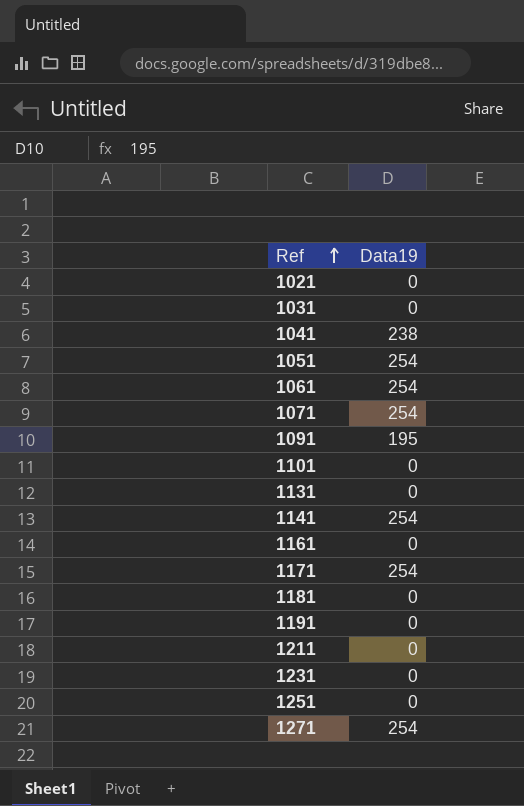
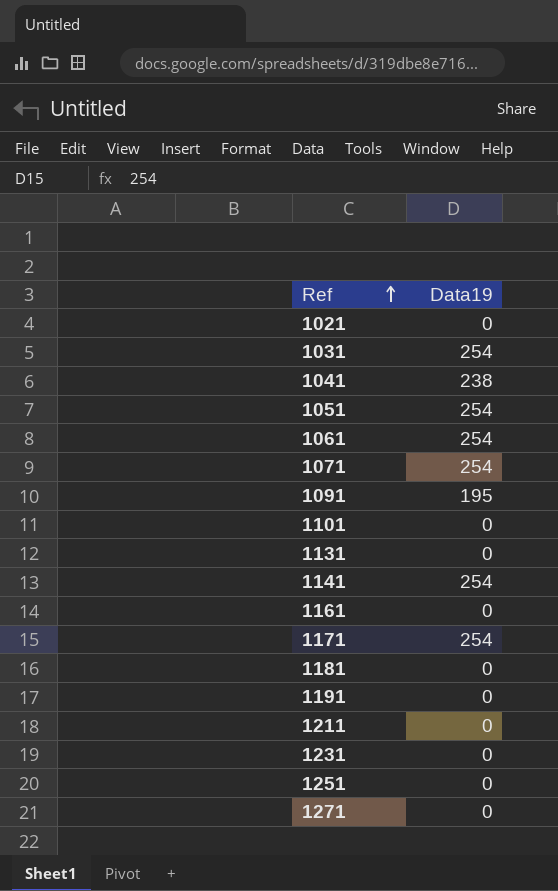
1031 | Data19: 0 -> 254
1271 | Data19: 254 -> 0

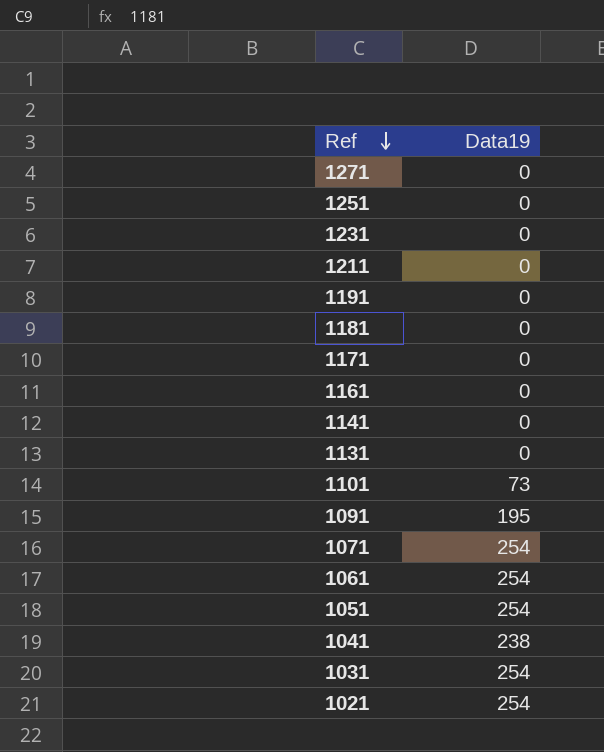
row order: Ref ascending -> Ref descending
1171 | Data19: 254 -> 0
1141 | Data19: 254 -> 0
1101 | Data19: 0 -> 73
1021 | Data19: 0 -> 254

